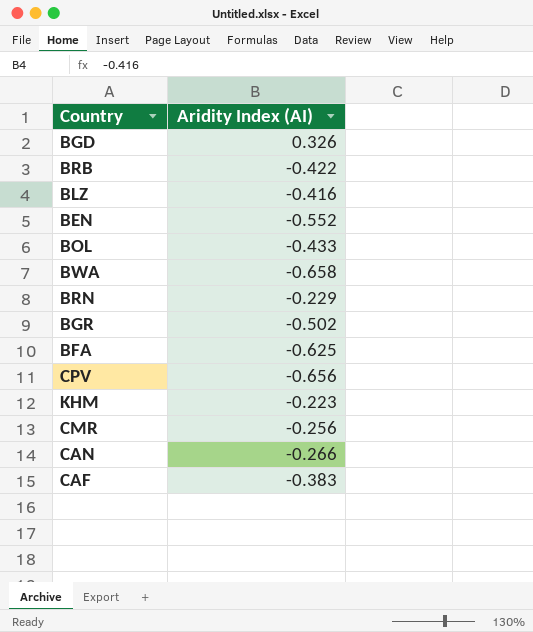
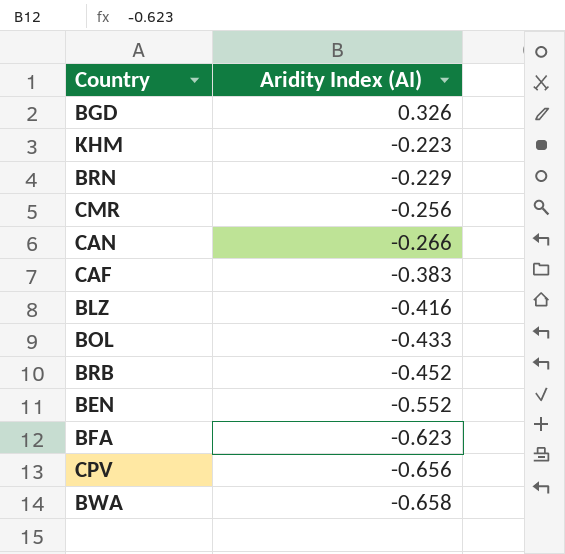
row order: none -> Aridity Index (AI) descending
row BGR: -0.502 -> none
BRB | Aridity Index (AI): -0.422 -> -0.452
BFA | Aridity Index (AI): -0.625 -> -0.623

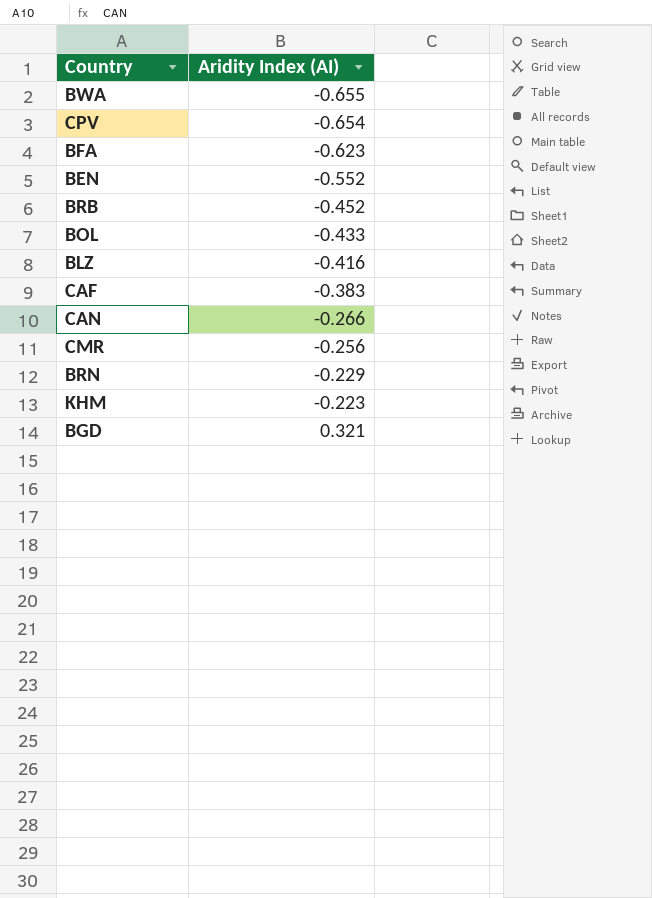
row order: Aridity Index (AI) descending -> Aridity Index (AI) ascending
BWA | Aridity Index (AI): -0.658 -> -0.655
CPV | Aridity Index (AI): -0.656 -> -0.654
BGD | Aridity Index (AI): 0.326 -> 0.321

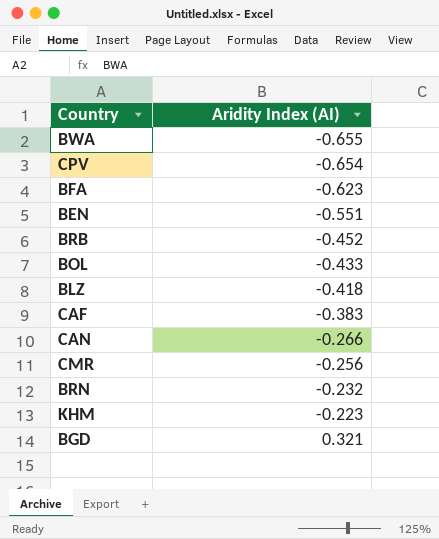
BEN | Aridity Index (AI): -0.552 -> -0.551
BLZ | Aridity Index (AI): -0.416 -> -0.418
BRN | Aridity Index (AI): -0.229 -> -0.232

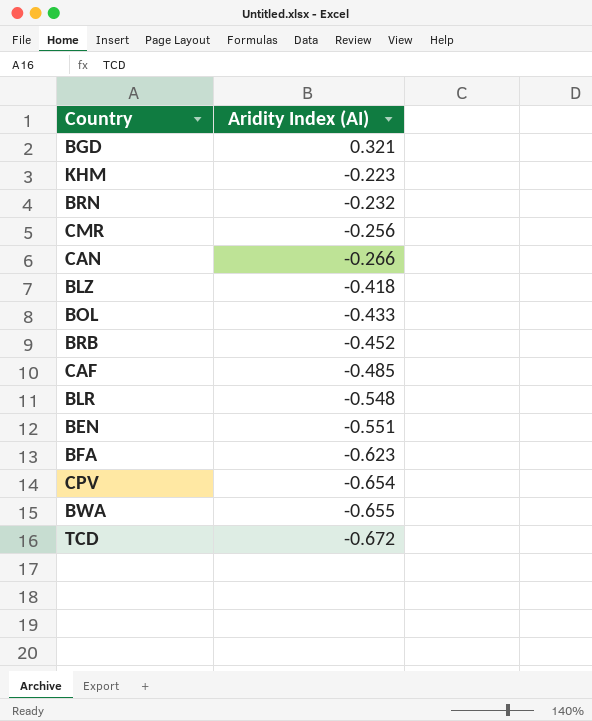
row order: Aridity Index (AI) ascending -> Aridity Index (AI) descending
CAF | Aridity Index (AI): -0.383 -> -0.485
row BLR: none -> -0.548
row TCD: none -> -0.672

